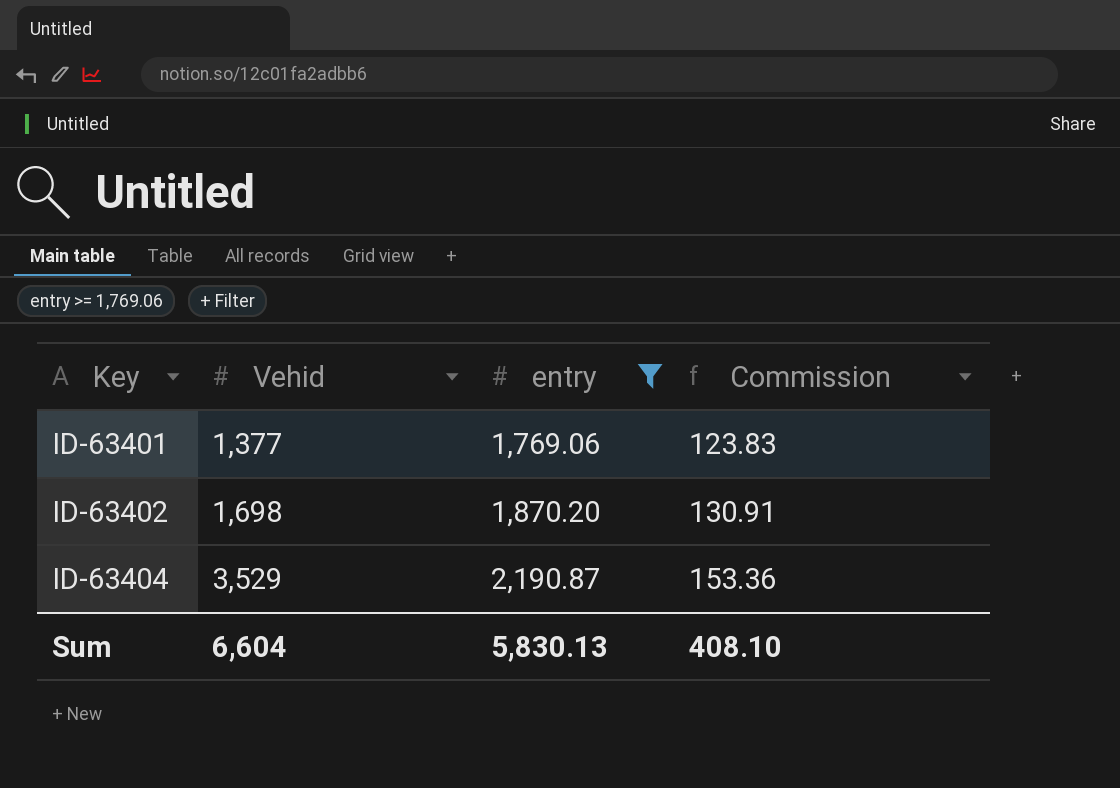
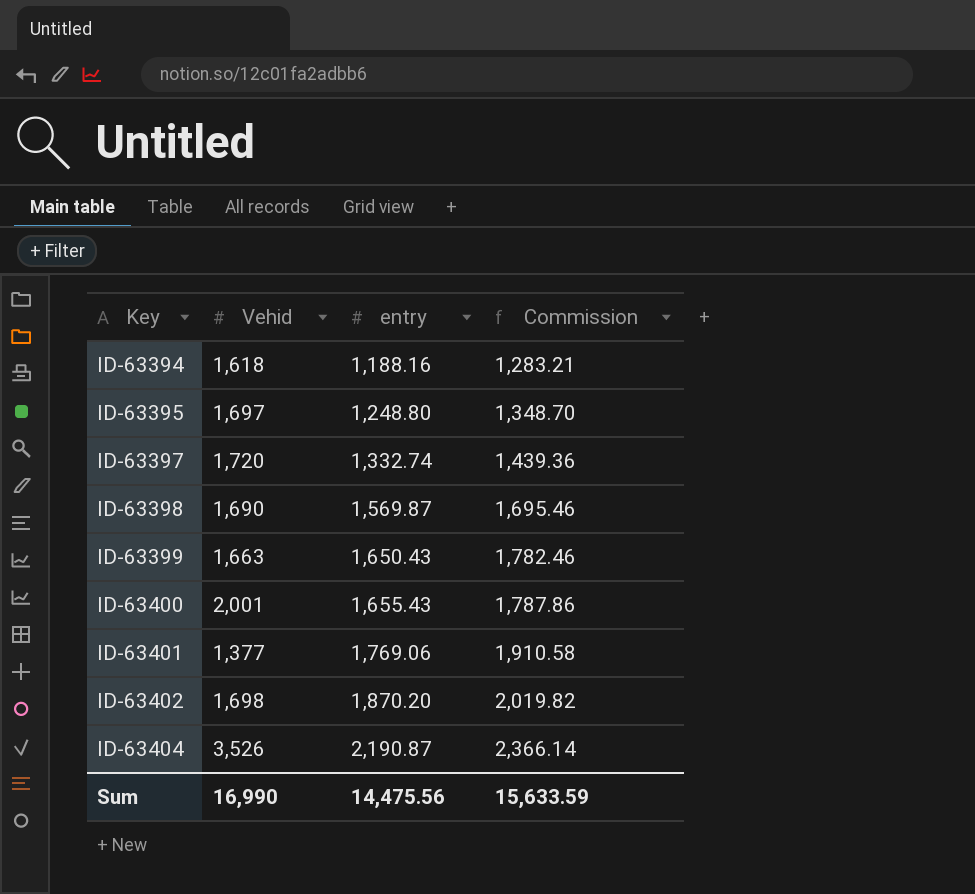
filter: entry >= 1,769.06 -> none
column Commission | formula: [entry] * 0.07 -> [entry] * 1.08
ID-63404 | Vehid: 3,529 -> 3,526
Sum | Vehid: 6,604 -> 16,990
Sum | entry: 5,830.13 -> 14,475.56
Sum | Commission: 408.10 -> 15,633.59

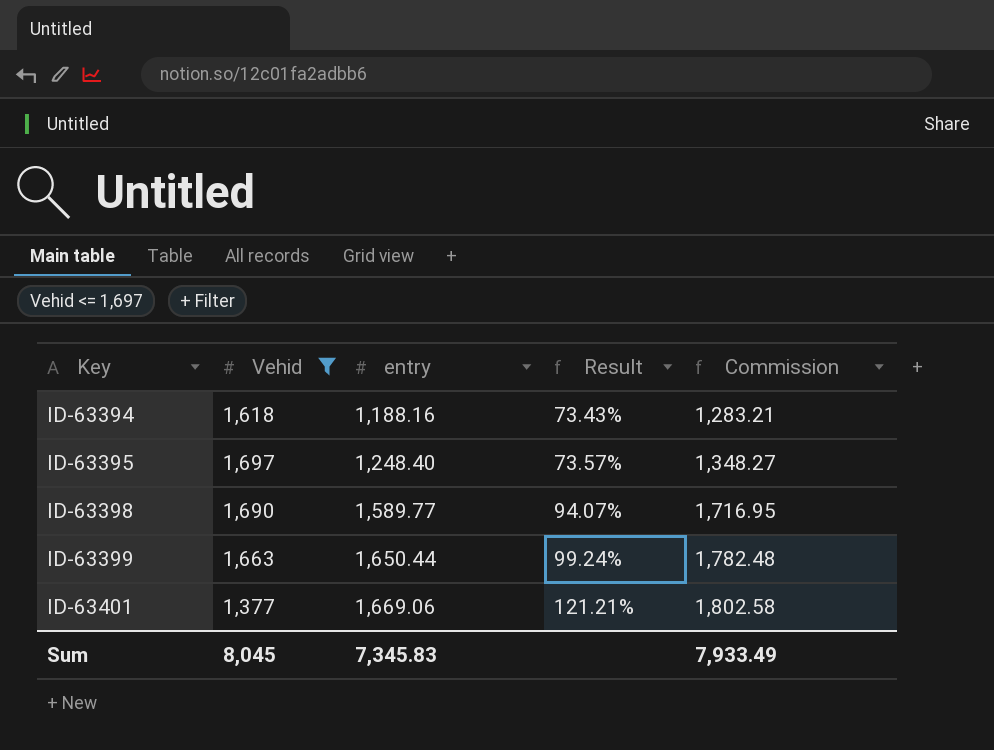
filter: none -> Vehid <= 1,697
column Result | formula: none -> [entry] / [Vehid]
ID-63395 | entry: 1,248.80 -> 1,248.40
ID-63395 | Commission: 1,348.70 -> 1,348.27
ID-63398 | entry: 1,569.87 -> 1,589.77
ID-63398 | Commission: 1,695.46 -> 1,716.95
ID-63399 | entry: 1,650.43 -> 1,650.44
ID-63399 | Commission: 1,782.46 -> 1,782.48
ID-63401 | entry: 1,769.06 -> 1,669.06
ID-63401 | Commission: 1,910.58 -> 1,802.58
Sum | Vehid: 16,990 -> 8,045
Sum | entry: 14,475.56 -> 7,345.83
Sum | Commission: 15,633.59 -> 7,933.49

